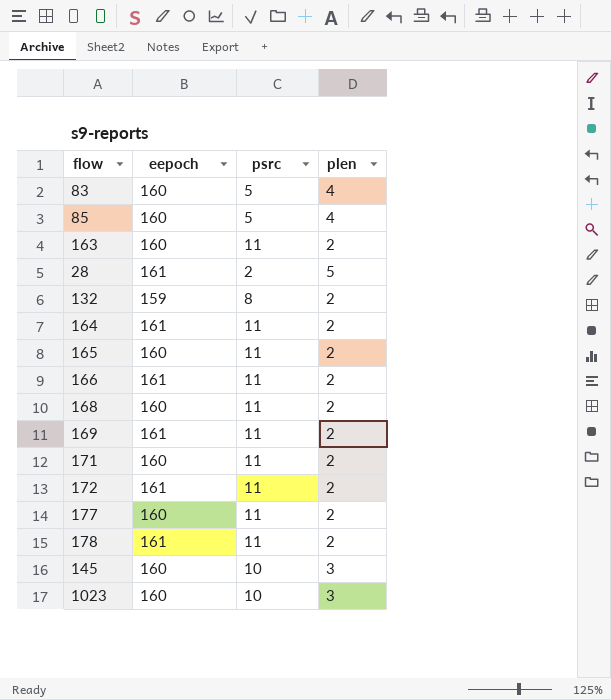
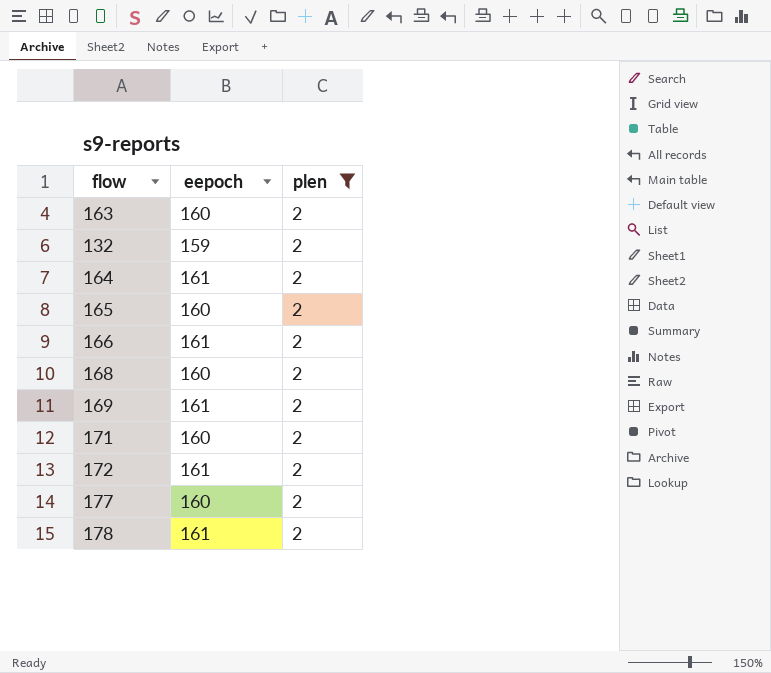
filter: none -> plen = 2
column psrc | position: 3 -> none

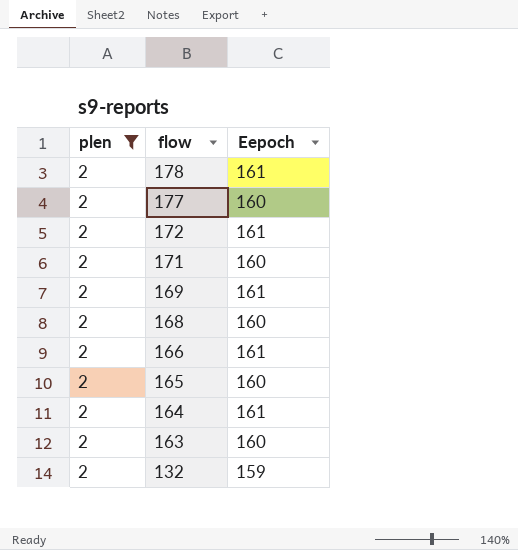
row order: none -> flow descending
column plen | position: 3 -> 1
column name: eepoch -> Eepoch

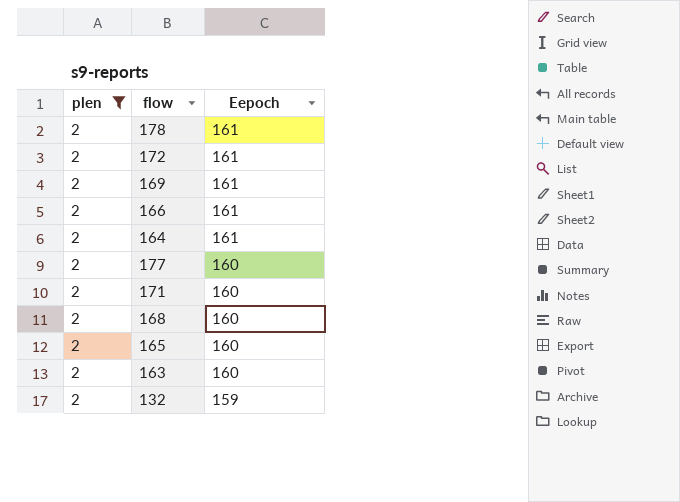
row order: flow descending -> Eepoch descending

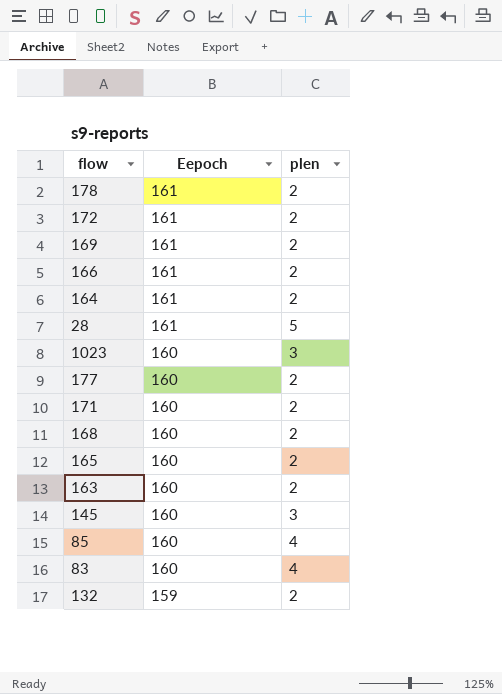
filter: plen = 2 -> none
column plen | position: 1 -> 3

